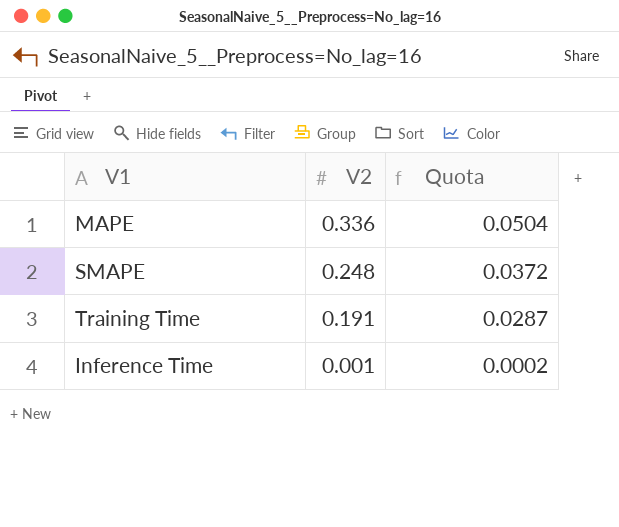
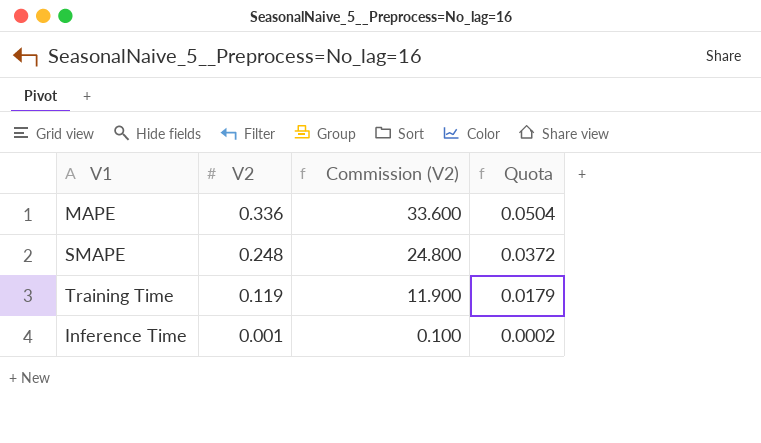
column Commission (V2) | formula: none -> [V2] * 100
Training Time | V2: 0.191 -> 0.119
Training Time | Quota: 0.0287 -> 0.0179

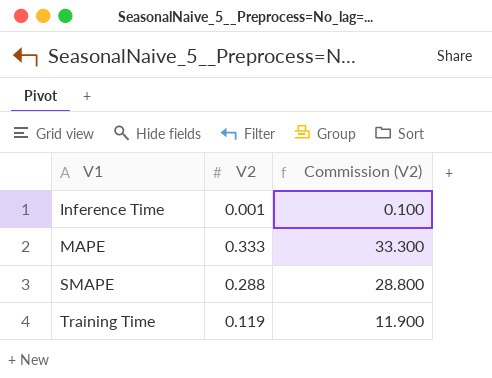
row order: V2 descending -> V1 ascending
column Quota | formula: [V2] * 0.15 -> none
MAPE | V2: 0.336 -> 0.333
MAPE | Commission (V2): 33.600 -> 33.300
SMAPE | V2: 0.248 -> 0.288
SMAPE | Commission (V2): 24.800 -> 28.800

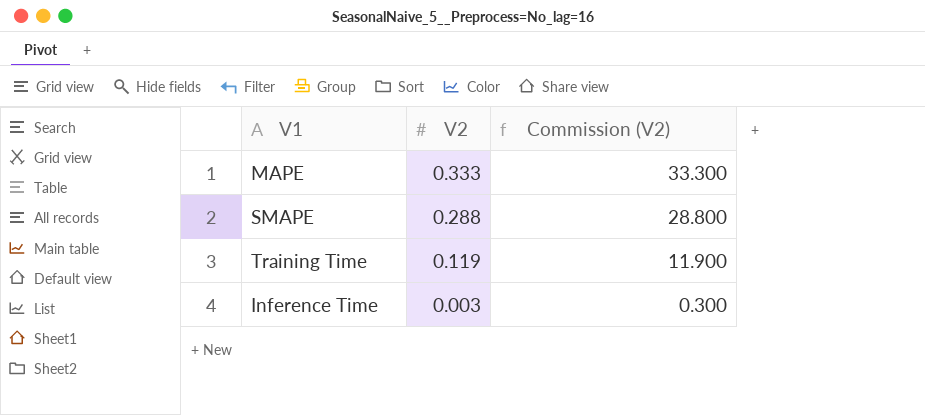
row order: V1 ascending -> V2 descending
Inference Time | V2: 0.001 -> 0.003
Inference Time | Commission (V2): 0.100 -> 0.300

